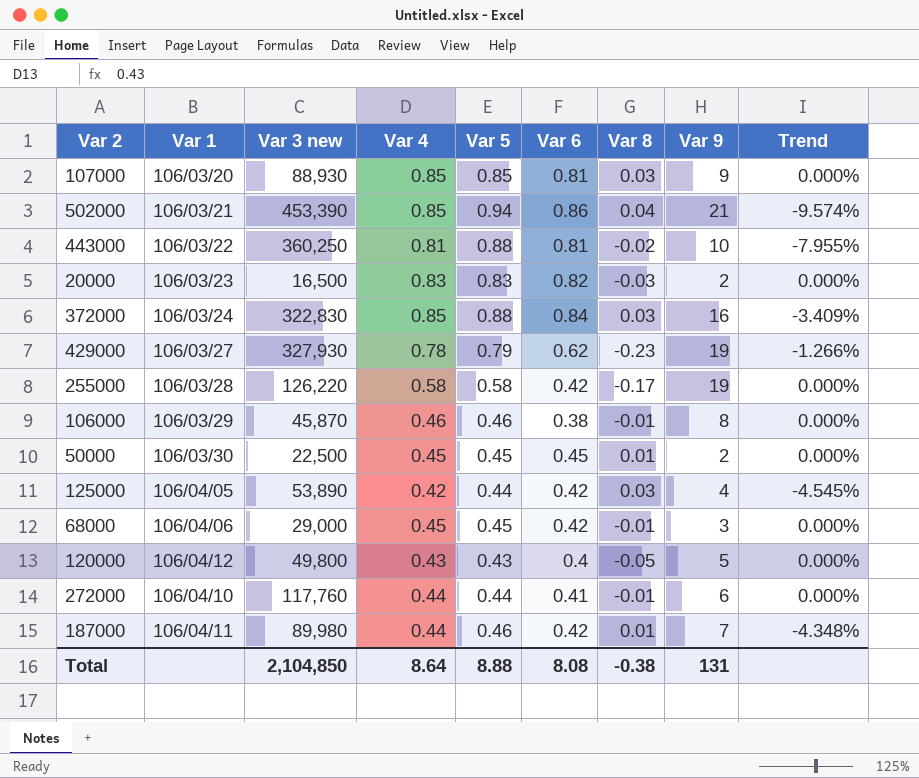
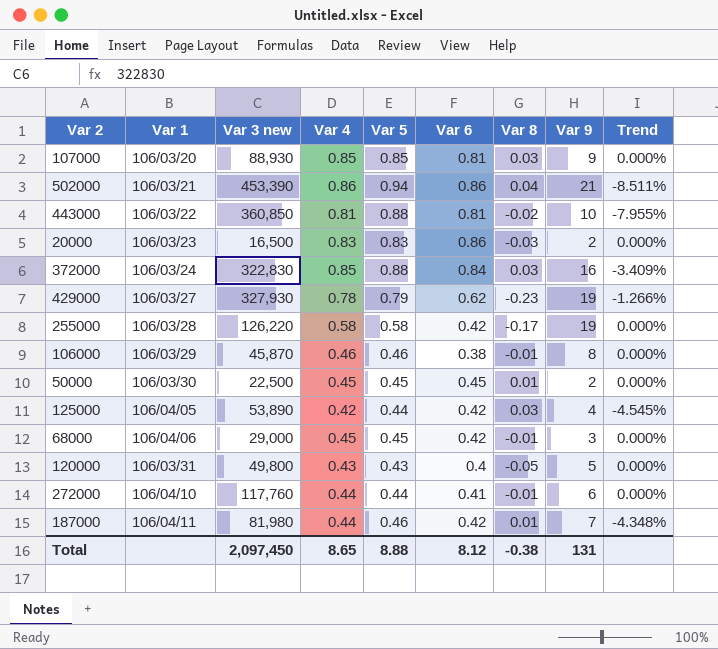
502000 | Var 4: 0.85 -> 0.86
502000 | Trend: -9.574% -> -8.511%
443000 | Var 3 new: 360,250 -> 360,850
20000 | Var 6: 0.82 -> 0.86
120000 | Var 1: 106/04/12 -> 106/03/31
187000 | Var 3 new: 89,980 -> 81,980
Total | Var 3 new: 2,104,850 -> 2,097,450
Total | Var 4: 8.64 -> 8.65
Total | Var 6: 8.08 -> 8.12

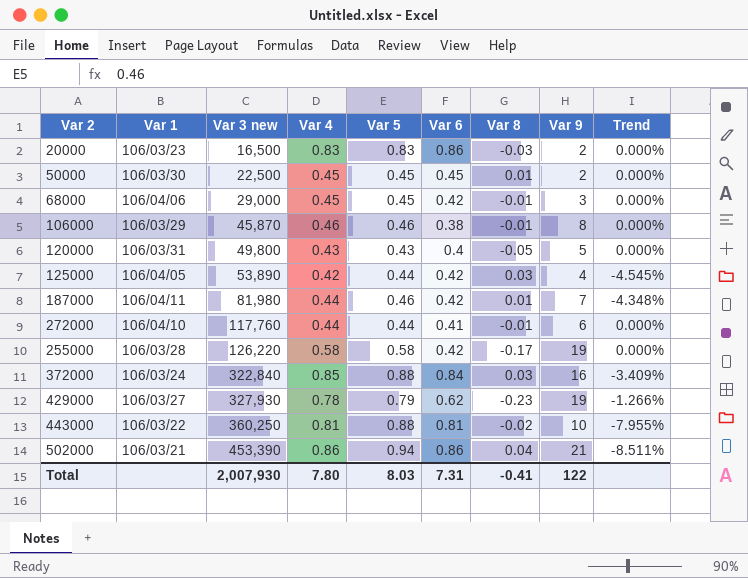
row order: none -> Var 3 new ascending
row 107000: 106/03/20 | 88,930 | 0.85 | 0.85 | 0.81 | 0.03 | 9 | 0.000% -> none
372000 | Var 3 new: 322,830 -> 322,840
443000 | Var 3 new: 360,850 -> 360,250
Total | Var 3 new: 2,097,450 -> 2,007,930
Total | Var 4: 8.65 -> 7.80
Total | Var 5: 8.88 -> 8.03
Total | Var 6: 8.12 -> 7.31
Total | Var 8: -0.38 -> -0.41
Total | Var 9: 131 -> 122

